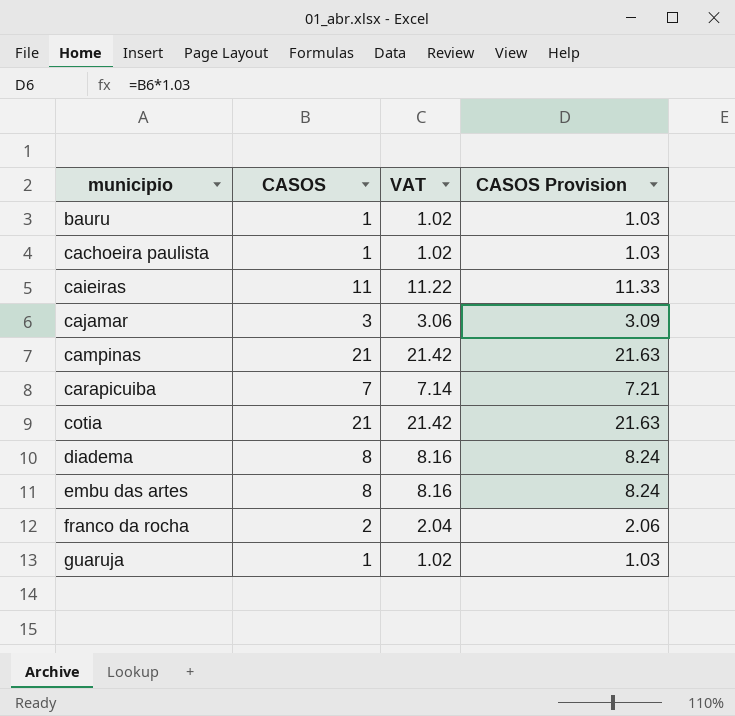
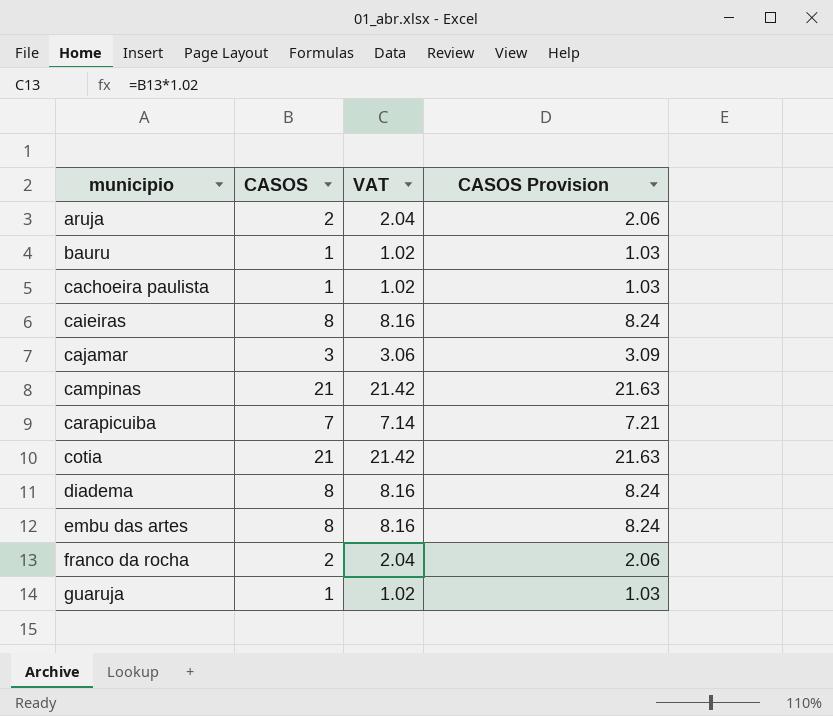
row aruja: none -> 2 | 2.04 | 2.06
caieiras | CASOS: 11 -> 8
caieiras | VAT: 11.22 -> 8.16
caieiras | CASOS Provision: 11.33 -> 8.24

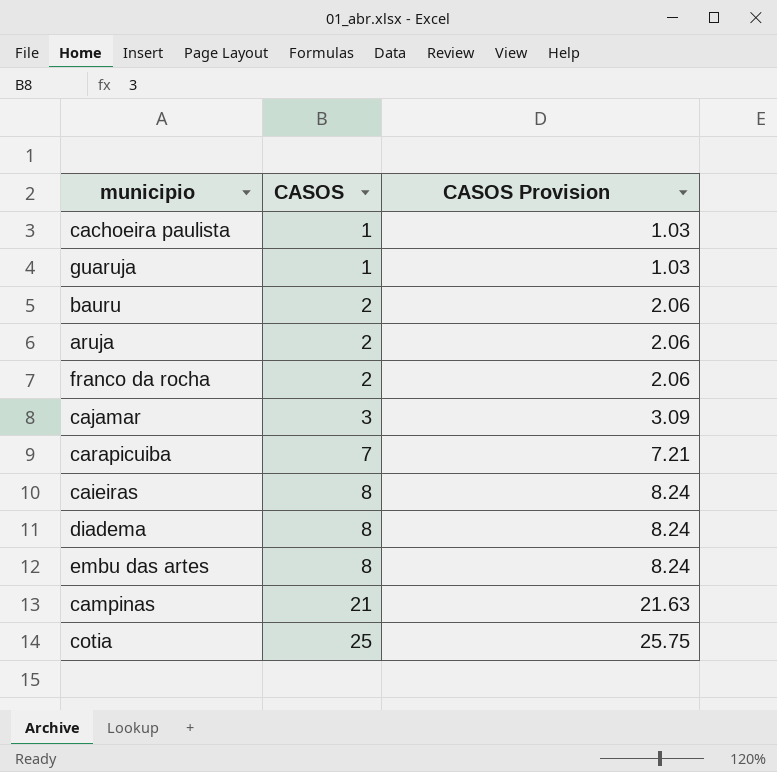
row order: municipio ascending -> CASOS ascending
column VAT | formula: [CASOS] * 1.02 -> none
bauru | CASOS: 1 -> 2
bauru | CASOS Provision: 1.03 -> 2.06
cotia | CASOS: 21 -> 25
cotia | CASOS Provision: 21.63 -> 25.75

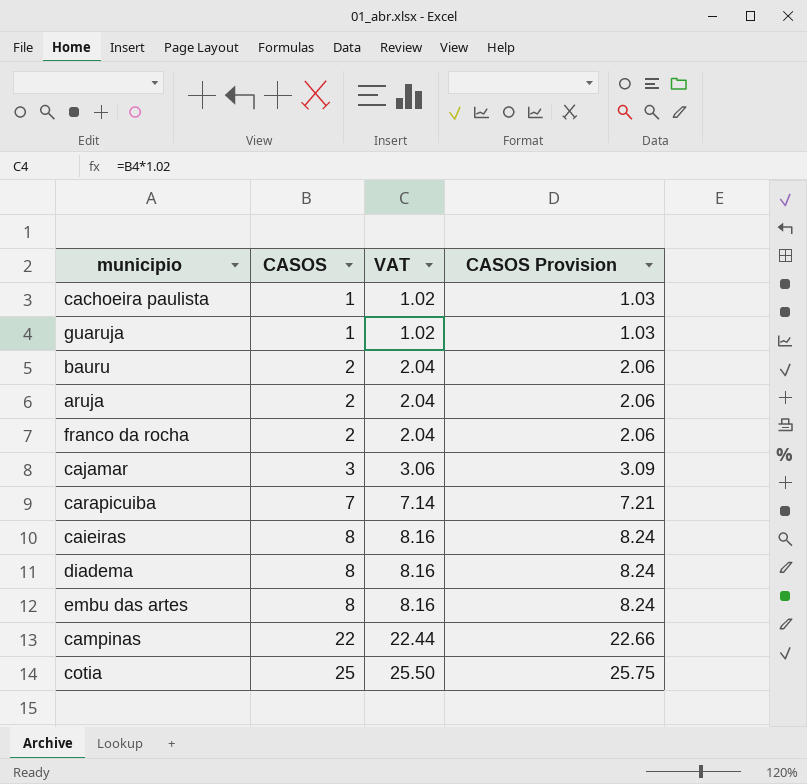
column VAT | formula: none -> [CASOS] * 1.02
campinas | CASOS: 21 -> 22
campinas | CASOS Provision: 21.63 -> 22.66

